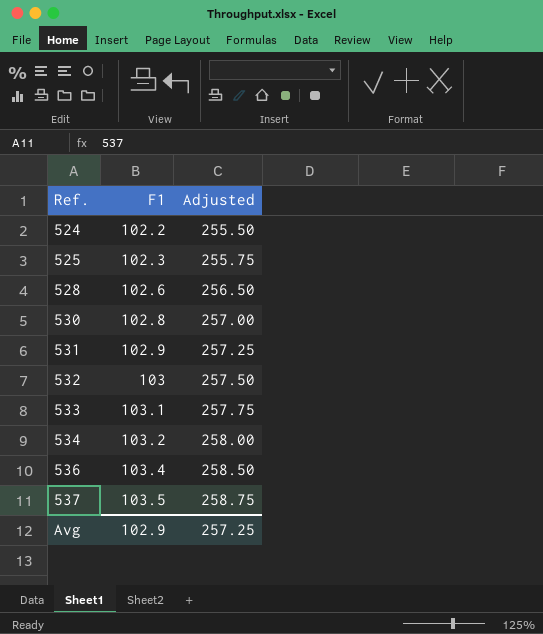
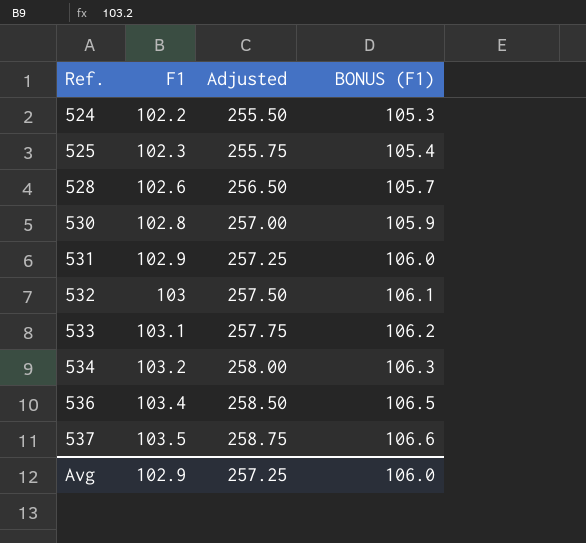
column BONUS (F1) | formula: none -> [F1] * 1.03

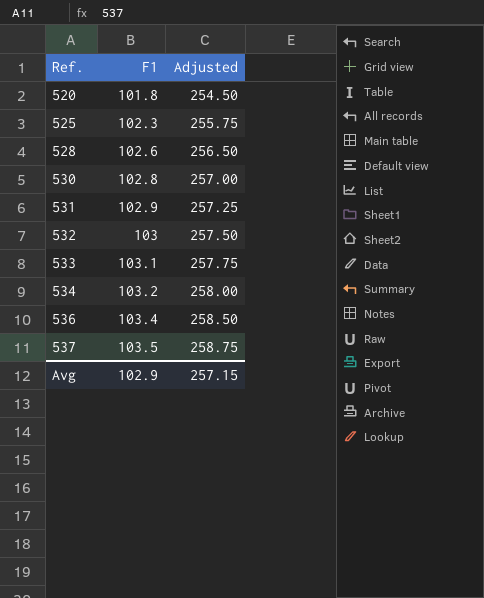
column BONUS (F1) | formula: [F1] * 1.03 -> none
row 524: 102.2 | 255.50 | 105.3 -> none
row 520: none -> 101.8 | 254.50
Avg | Adjusted: 257.25 -> 257.15

